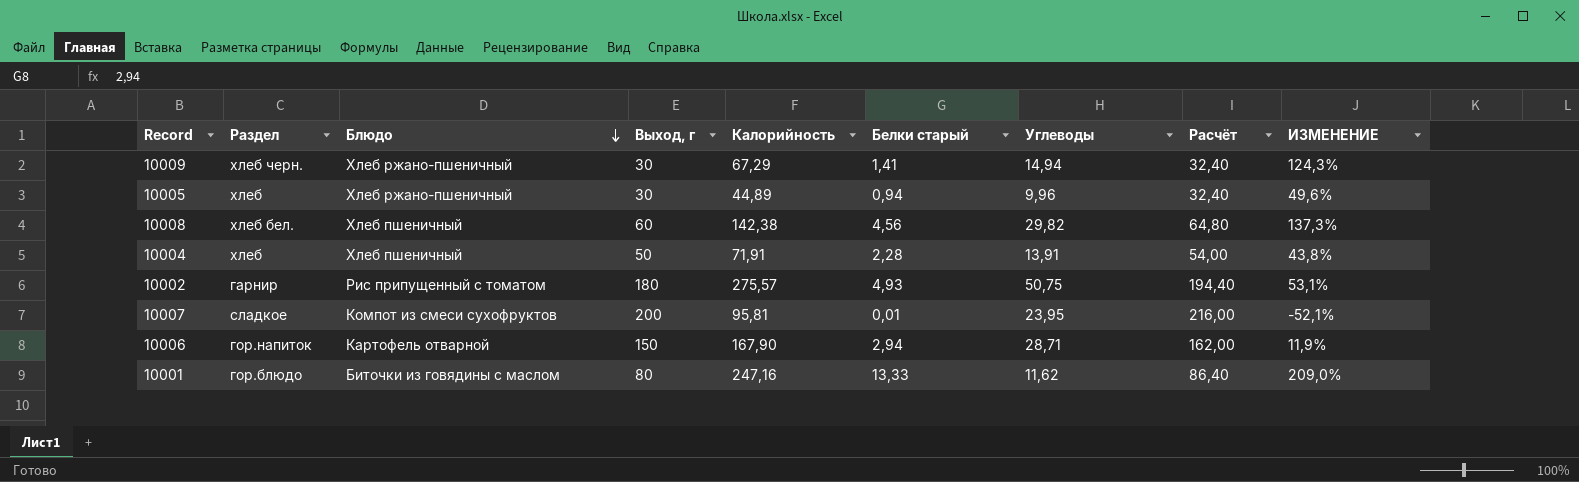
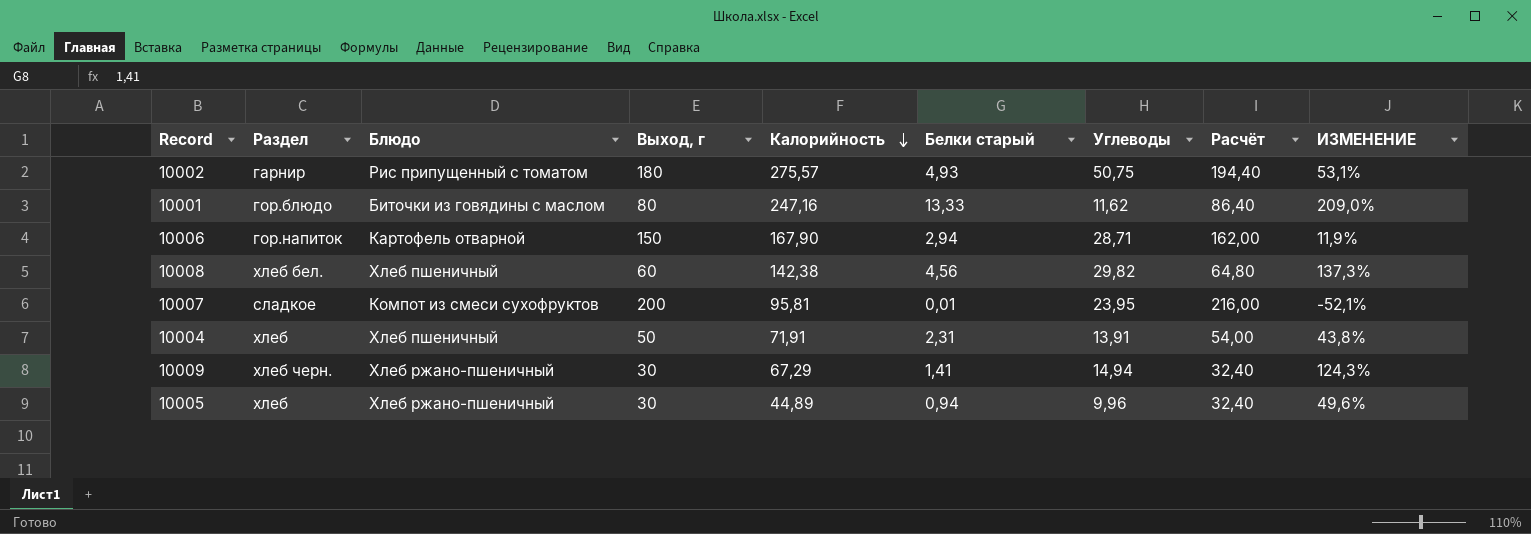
row order: Блюдо descending -> Калорийность descending
10004 | Белки старый: 2,28 -> 2,31

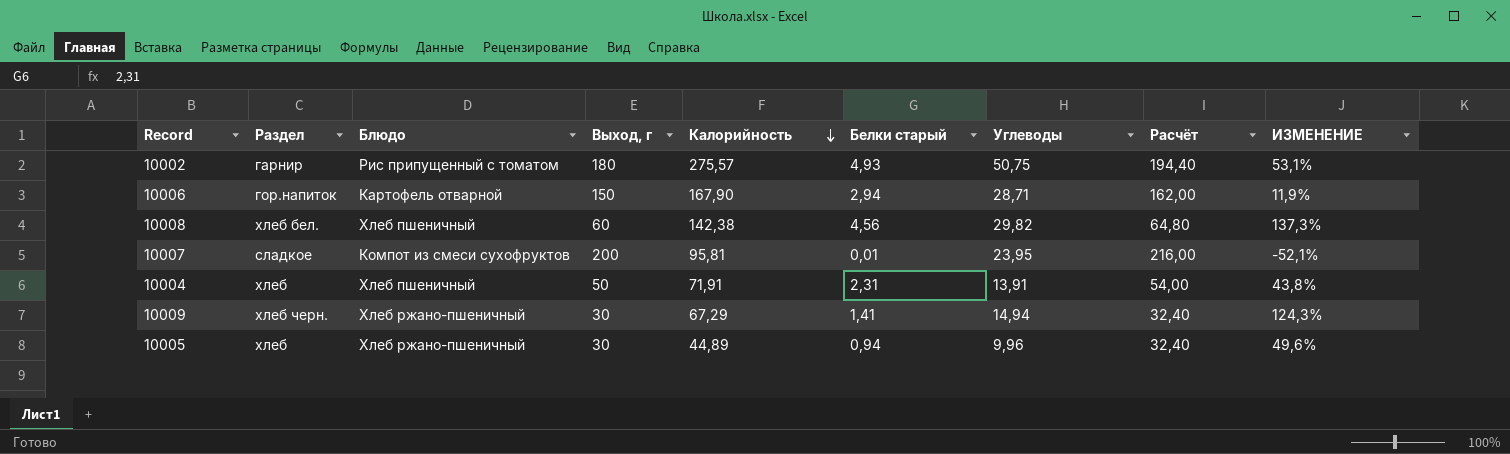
row 10001: гор.блюдо | Биточки из говядины с маслом | 80 | 247,16 | 13,33 | 11,62 | 86,40 | 209,0% -> none

